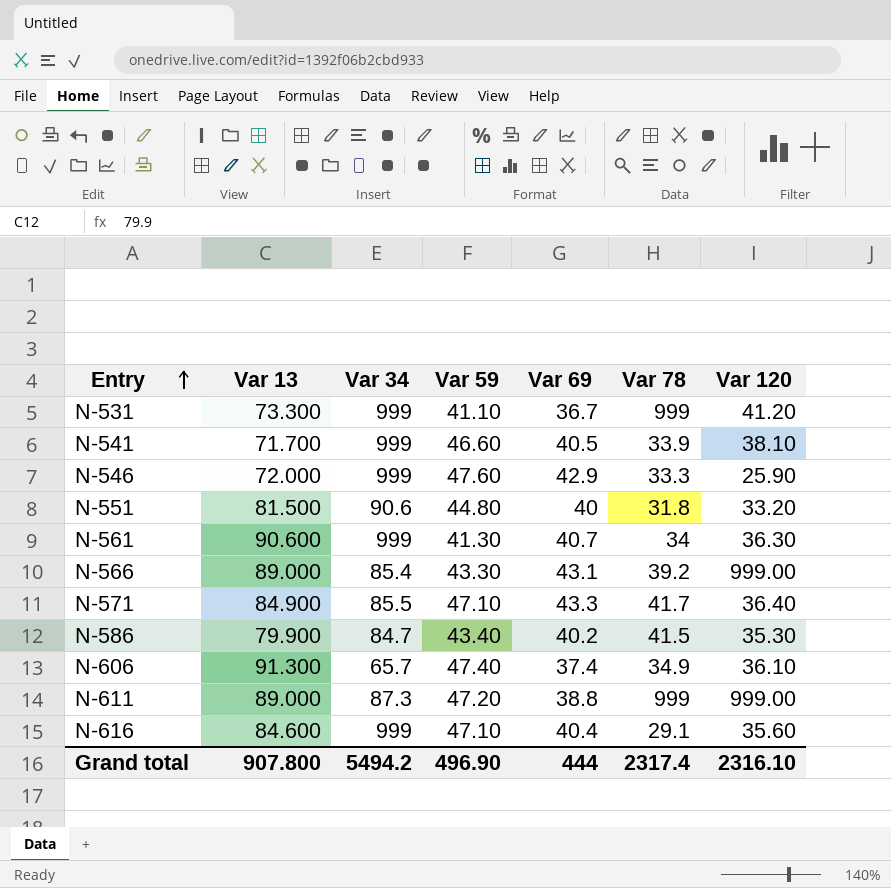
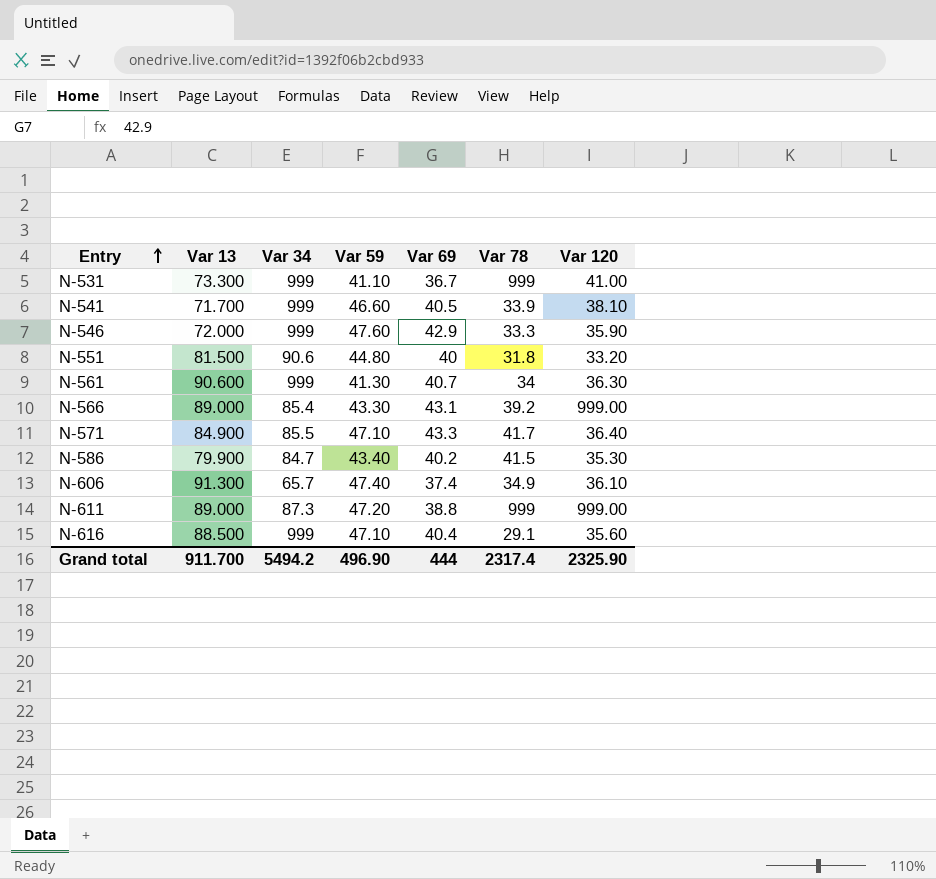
N-531 | Var 120: 41.20 -> 41.00
N-546 | Var 120: 25.90 -> 35.90
N-616 | Var 13: 84.600 -> 88.500
Grand total | Var 13: 907.800 -> 911.700
Grand total | Var 120: 2316.10 -> 2325.90

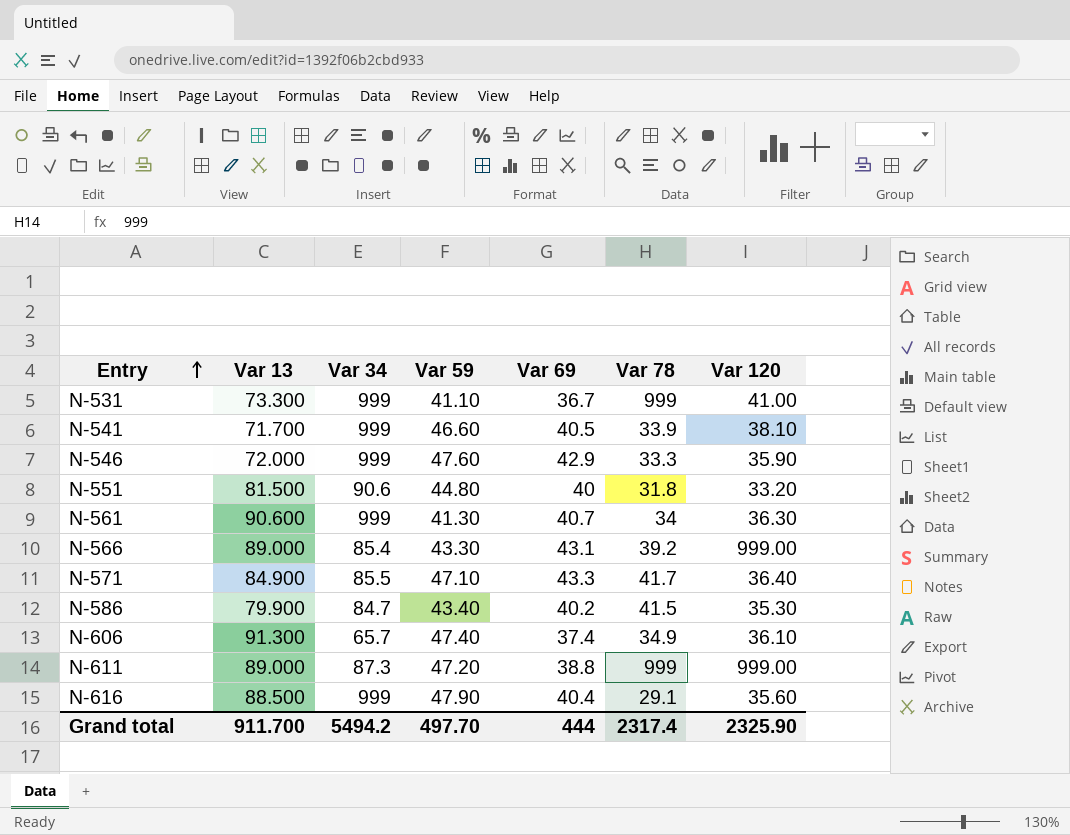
N-616 | Var 59: 47.10 -> 47.90
Grand total | Var 59: 496.90 -> 497.70

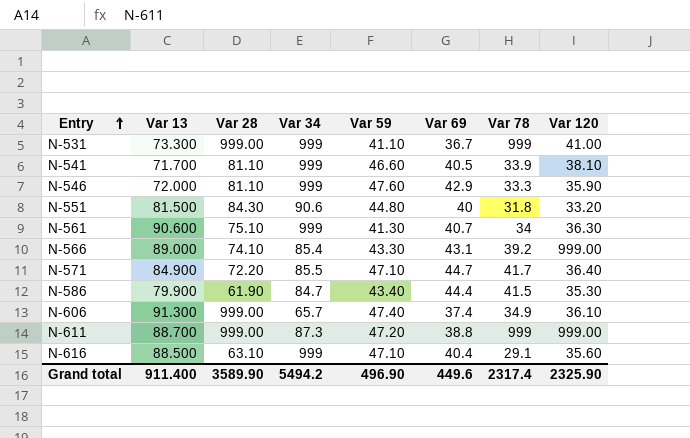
column Var 28 | position: none -> 3
N-571 | Var 69: 43.3 -> 44.7
N-586 | Var 69: 40.2 -> 44.4
N-611 | Var 13: 89.000 -> 88.700
N-616 | Var 59: 47.90 -> 47.10
Grand total | Var 13: 911.700 -> 911.400
Grand total | Var 59: 497.70 -> 496.90
Grand total | Var 69: 444 -> 449.6

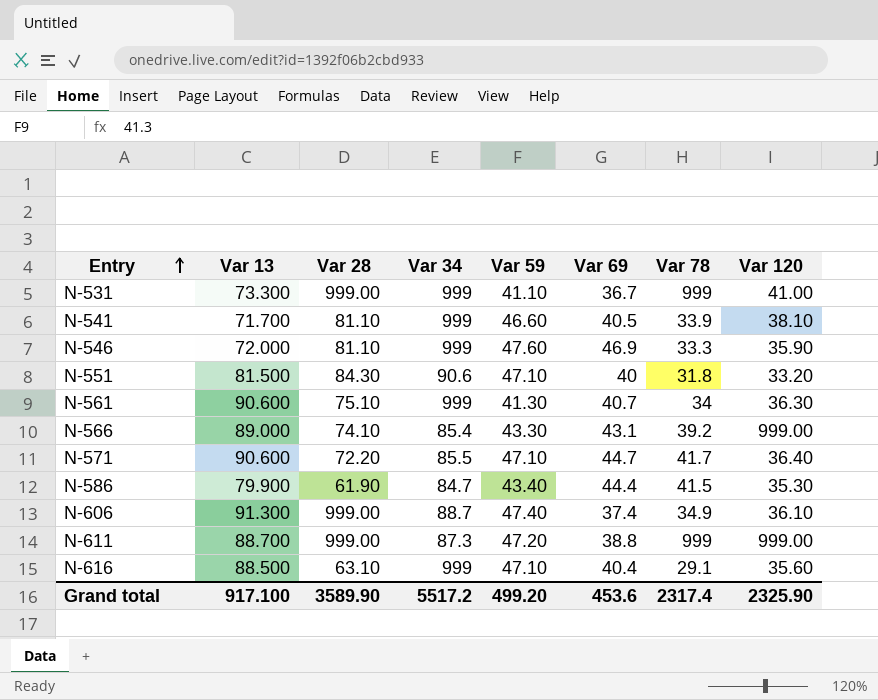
N-546 | Var 69: 42.9 -> 46.9
N-551 | Var 59: 44.80 -> 47.10
N-571 | Var 13: 84.900 -> 90.600
N-606 | Var 34: 65.7 -> 88.7
Grand total | Var 13: 911.400 -> 917.100
Grand total | Var 34: 5494.2 -> 5517.2
Grand total | Var 59: 496.90 -> 499.20
Grand total | Var 69: 449.6 -> 453.6

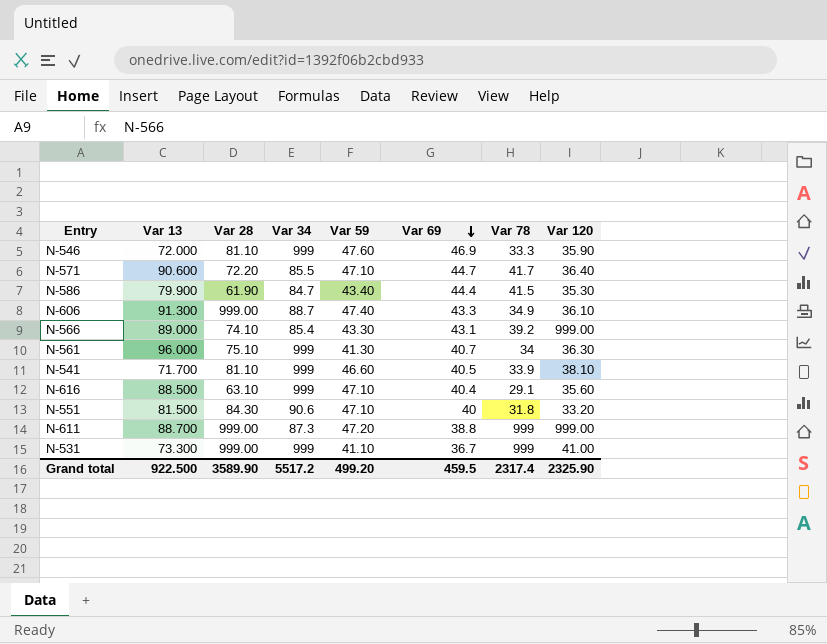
row order: Entry ascending -> Var 69 descending
N-606 | Var 69: 37.4 -> 43.3
N-561 | Var 13: 90.600 -> 96.000
Grand total | Var 13: 917.100 -> 922.500
Grand total | Var 69: 453.6 -> 459.5

